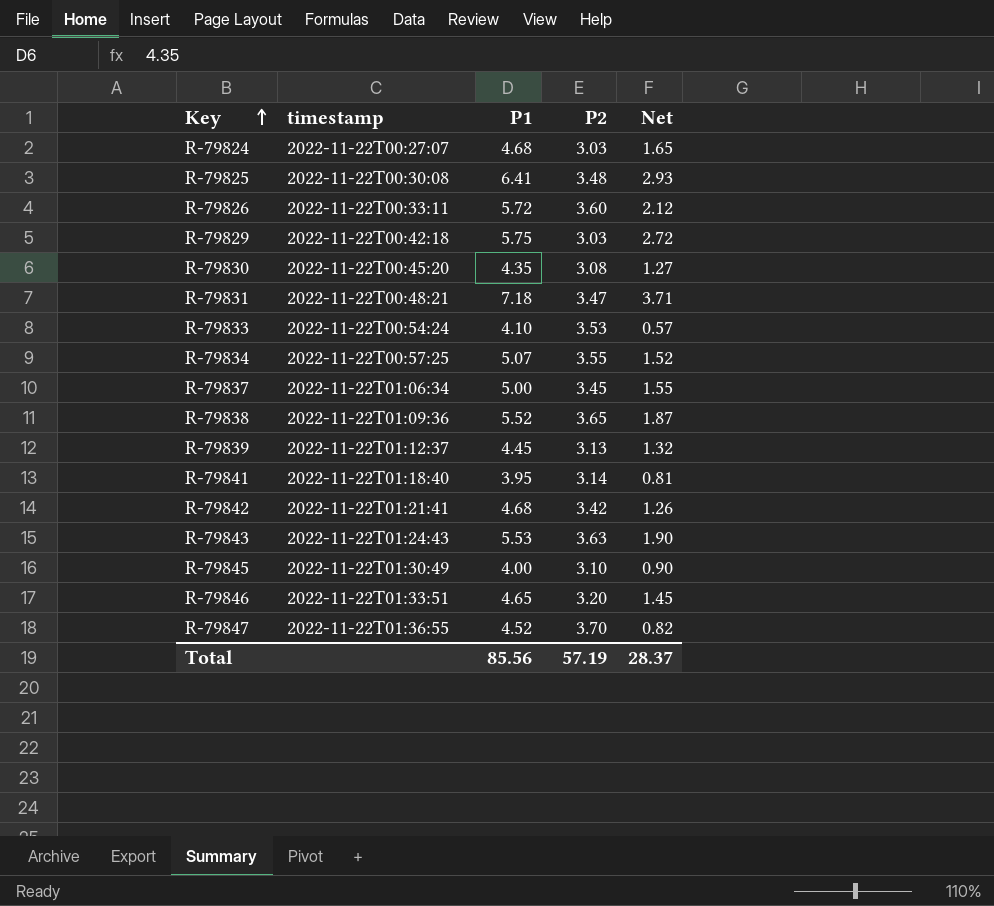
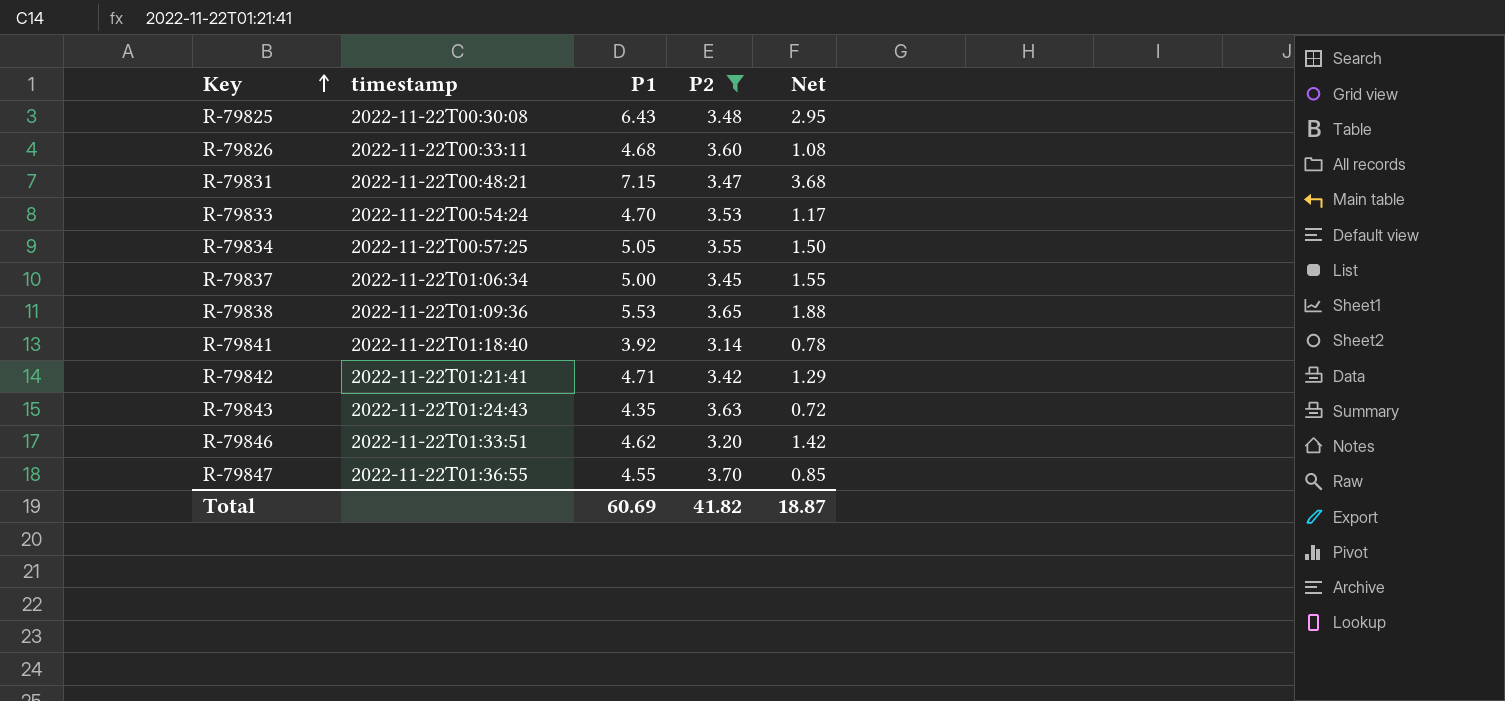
filter: none -> P2 >= 3.14
R-79825 | P1: 6.41 -> 6.43
R-79825 | Net: 2.93 -> 2.95
R-79826 | P1: 5.72 -> 4.68
R-79826 | Net: 2.12 -> 1.08
R-79831 | P1: 7.18 -> 7.15
R-79831 | Net: 3.71 -> 3.68
R-79833 | P1: 4.10 -> 4.70
R-79833 | Net: 0.57 -> 1.17
R-79834 | P1: 5.07 -> 5.05
R-79834 | Net: 1.52 -> 1.50
R-79838 | P1: 5.52 -> 5.53
R-79838 | Net: 1.87 -> 1.88
R-79841 | P1: 3.95 -> 3.92
R-79841 | Net: 0.81 -> 0.78
R-79842 | P1: 4.68 -> 4.71
R-79842 | Net: 1.26 -> 1.29
R-79843 | P1: 5.53 -> 4.35
R-79843 | Net: 1.90 -> 0.72
R-79846 | P1: 4.65 -> 4.62
R-79846 | Net: 1.45 -> 1.42
R-79847 | P1: 4.52 -> 4.55
R-79847 | Net: 0.82 -> 0.85
Total | P1: 85.56 -> 60.69
Total | P2: 57.19 -> 41.82
Total | Net: 28.37 -> 18.87

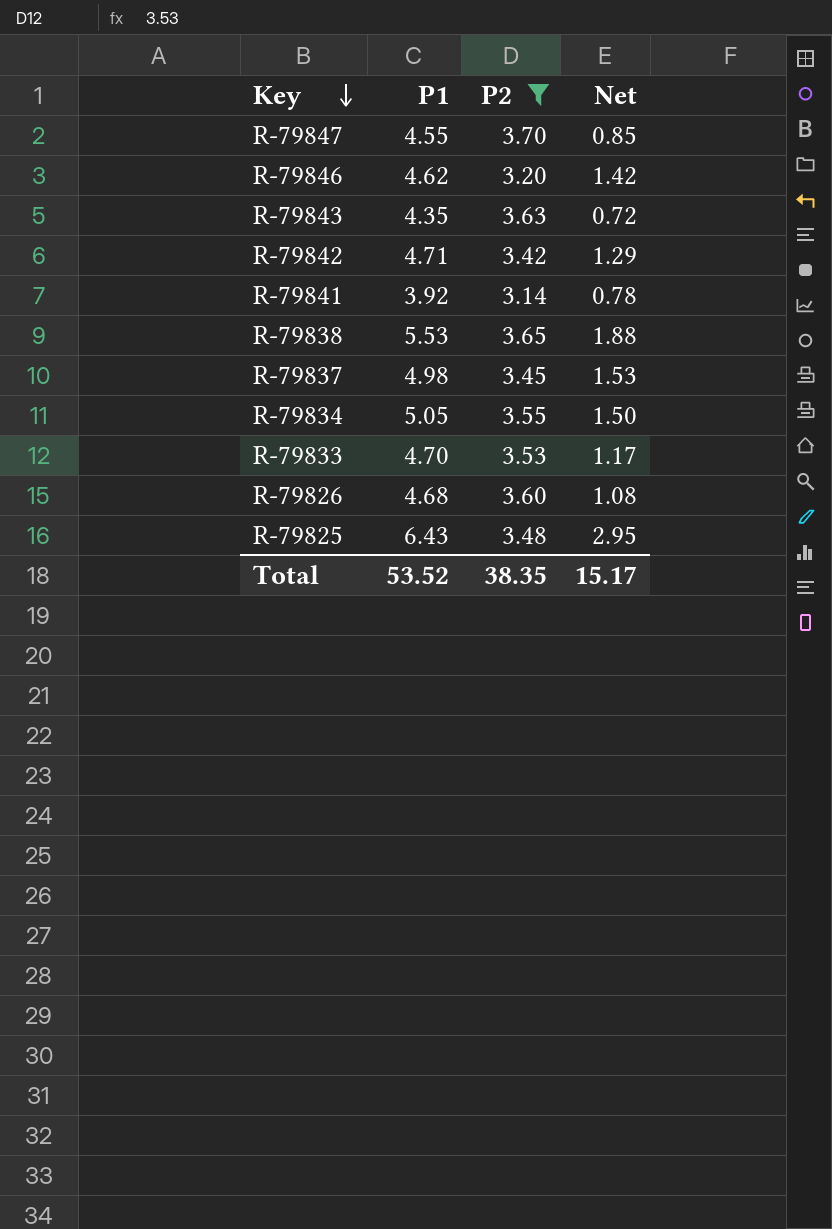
row order: Key ascending -> Key descending
column timestamp | position: 2 -> none
row R-79831: 2022-11-22T00:48:21 | 7.15 | 3.47 | 3.68 -> none
R-79837 | P1: 5.00 -> 4.98
R-79837 | Net: 1.55 -> 1.53
Total | P1: 60.69 -> 53.52
Total | P2: 41.82 -> 38.35
Total | Net: 18.87 -> 15.17

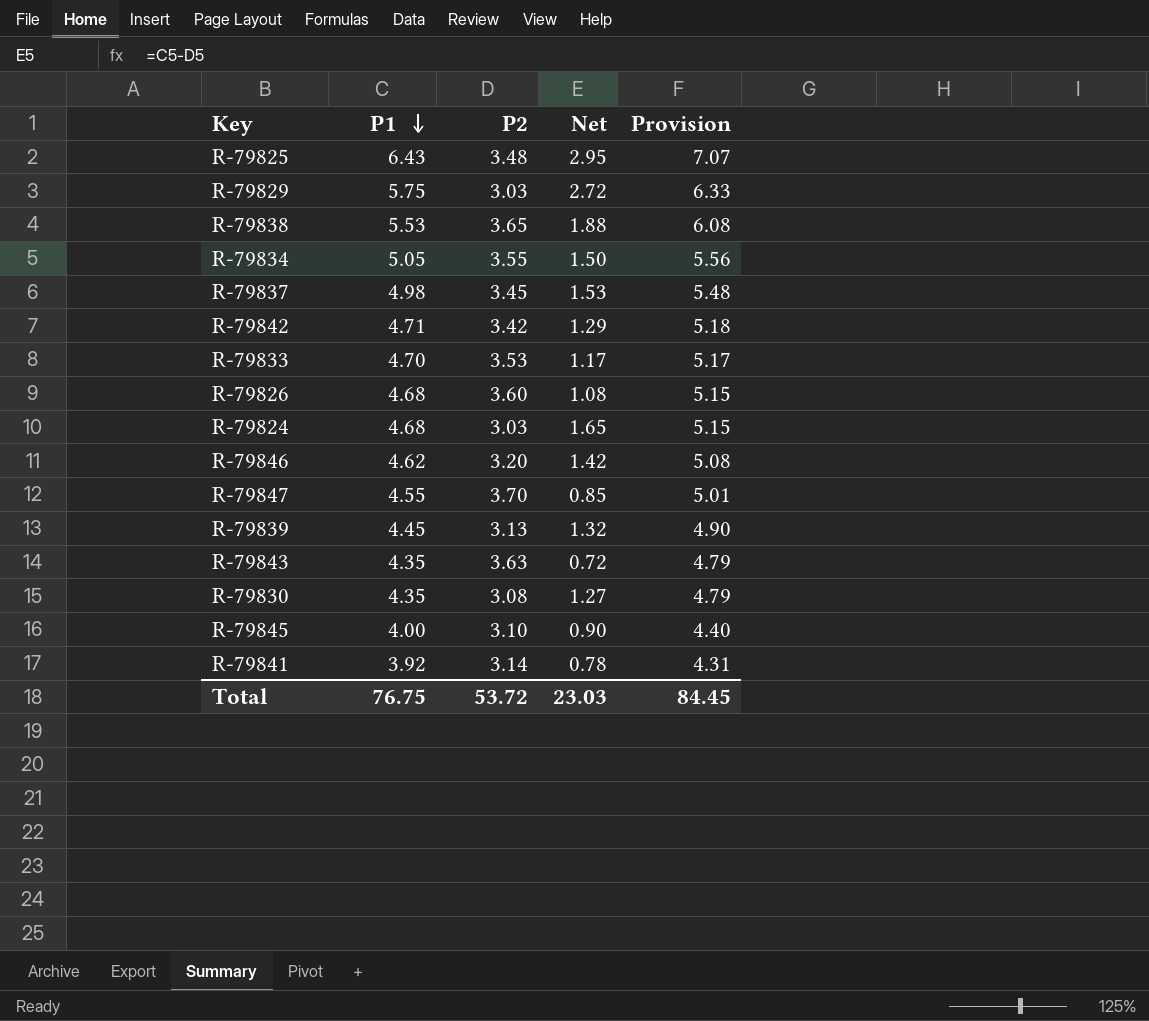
filter: P2 >= 3.14 -> none
row order: Key descending -> P1 descending
column Provision | formula: none -> [P1] * 1.1
Total | P1: 53.52 -> 76.75
Total | P2: 38.35 -> 53.72
Total | Net: 15.17 -> 23.03

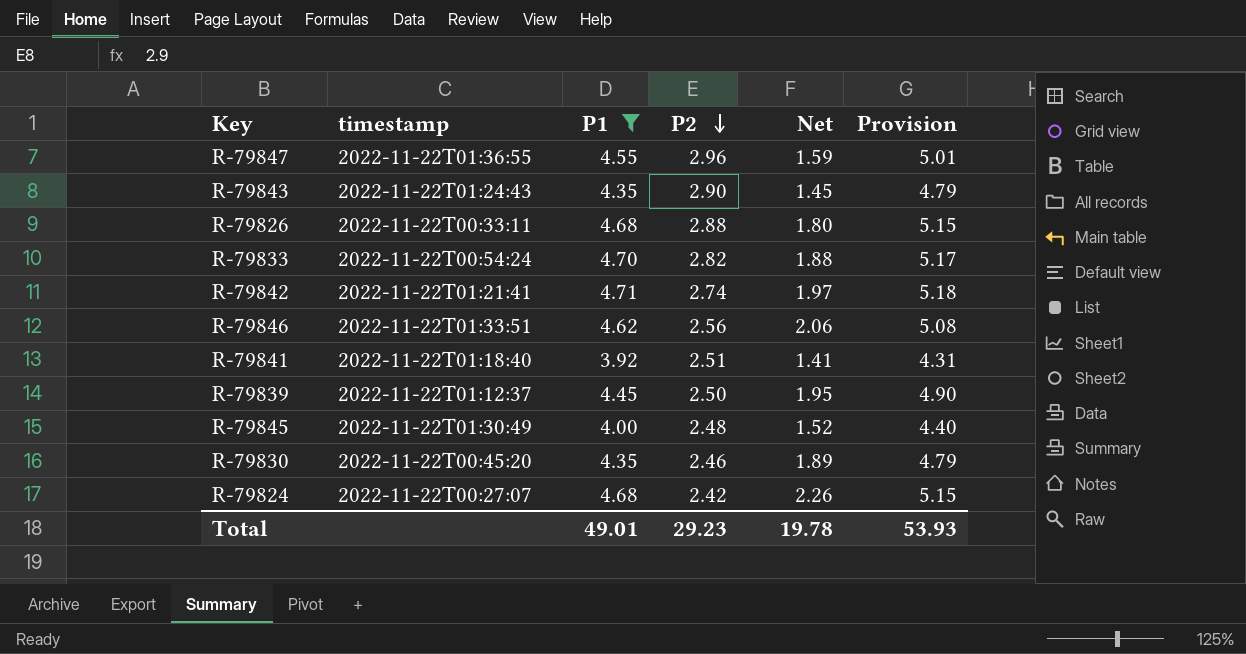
filter: none -> P1 <= 4.71
row order: P1 descending -> P2 descending
column timestamp | position: none -> 2
R-79847 | P2: 3.70 -> 2.96
R-79847 | Net: 0.85 -> 1.59
R-79843 | P2: 3.63 -> 2.90
R-79843 | Net: 0.72 -> 1.45
R-79826 | P2: 3.60 -> 2.88
R-79826 | Net: 1.08 -> 1.80
R-79833 | P2: 3.53 -> 2.82
R-79833 | Net: 1.17 -> 1.88
R-79842 | P2: 3.42 -> 2.74
R-79842 | Net: 1.29 -> 1.97
R-79846 | P2: 3.20 -> 2.56
R-79846 | Net: 1.42 -> 2.06
R-79841 | P2: 3.14 -> 2.51
R-79841 | Net: 0.78 -> 1.41
R-79839 | P2: 3.13 -> 2.50
R-79839 | Net: 1.32 -> 1.95
R-79845 | P2: 3.10 -> 2.48
R-79845 | Net: 0.90 -> 1.52
R-79830 | P2: 3.08 -> 2.46
R-79830 | Net: 1.27 -> 1.89
R-79824 | P2: 3.03 -> 2.42
R-79824 | Net: 1.65 -> 2.26
Total | P1: 76.75 -> 49.01
Total | P2: 53.72 -> 29.23
Total | Net: 23.03 -> 19.78
Total | Provision: 84.45 -> 53.93

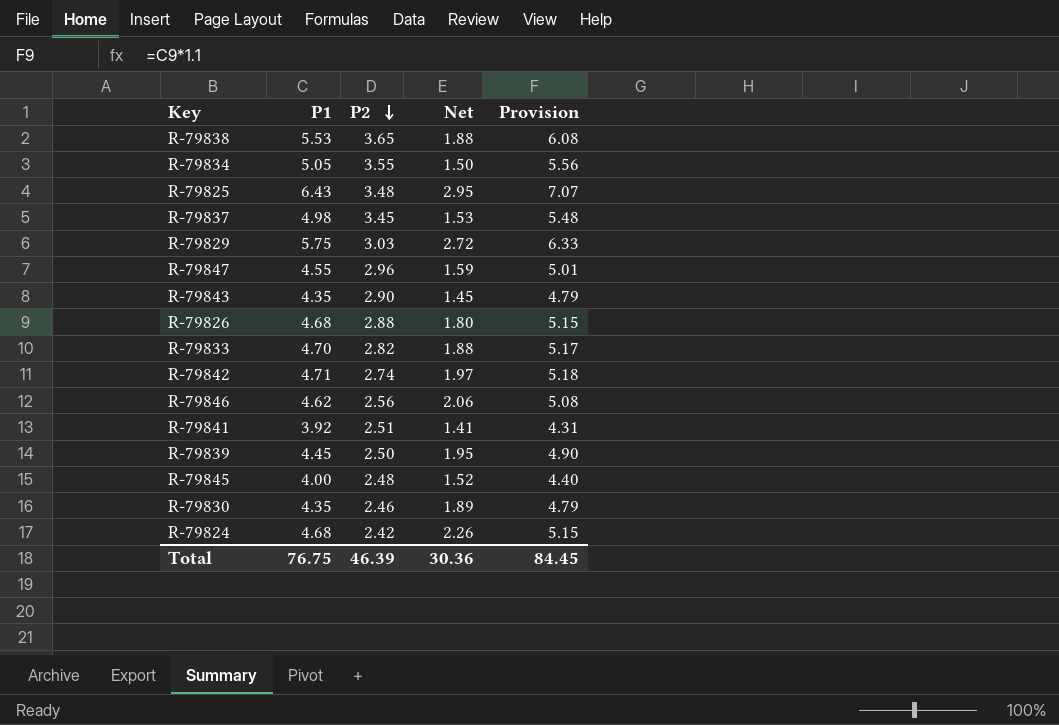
filter: P1 <= 4.71 -> none
column timestamp | position: 2 -> none
Total | P1: 49.01 -> 76.75
Total | P2: 29.23 -> 46.39
Total | Net: 19.78 -> 30.36
Total | Provision: 53.93 -> 84.45

